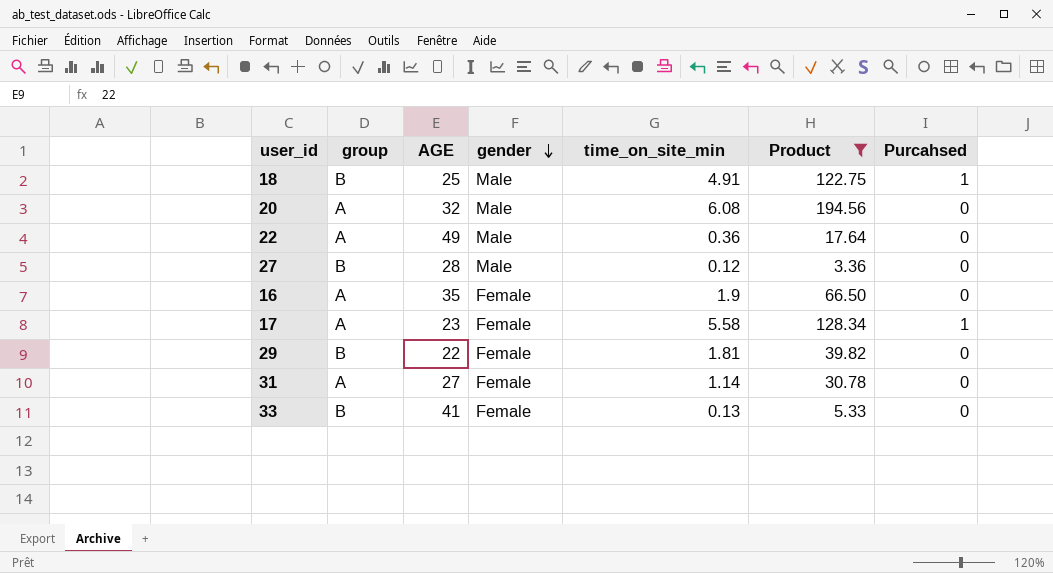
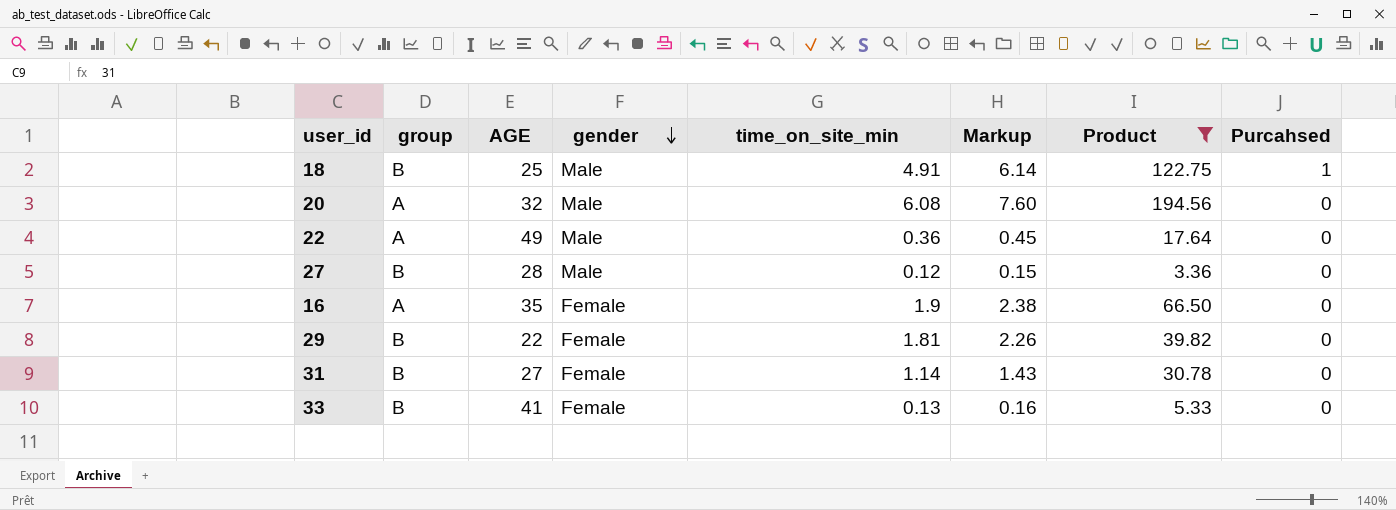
column Markup | formula: none -> [time_on_site_min] * 1.25
row 17: A | 23 | Female | 5.58 | 128.34 | 1 -> none
31 | group: A -> B

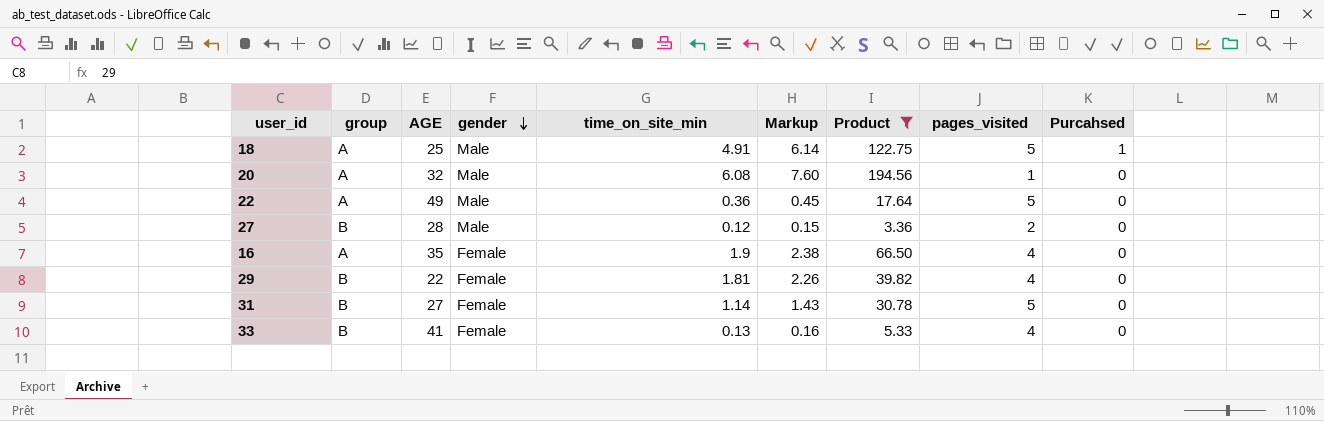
column pages_visited | position: none -> 8
18 | group: B -> A

